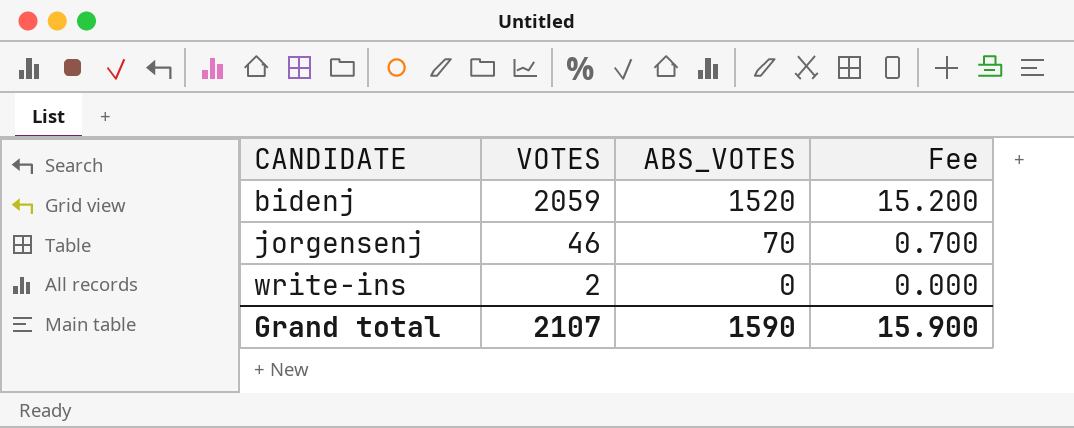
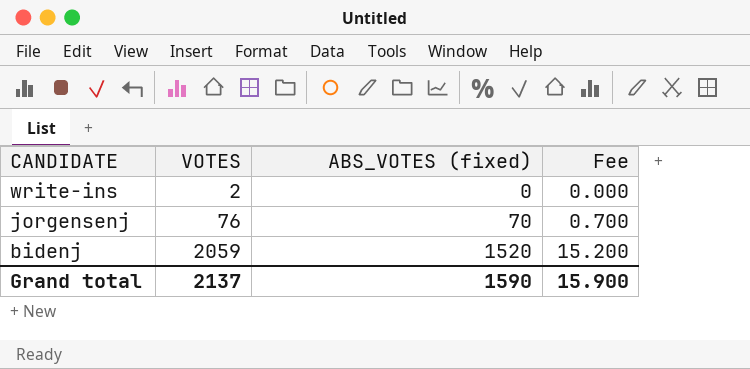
row order: CANDIDATE ascending -> CANDIDATE descending
column name: ABS_VOTES -> ABS_VOTES (fixed)
jorgensenj | VOTES: 46 -> 76
Grand total | VOTES: 2107 -> 2137

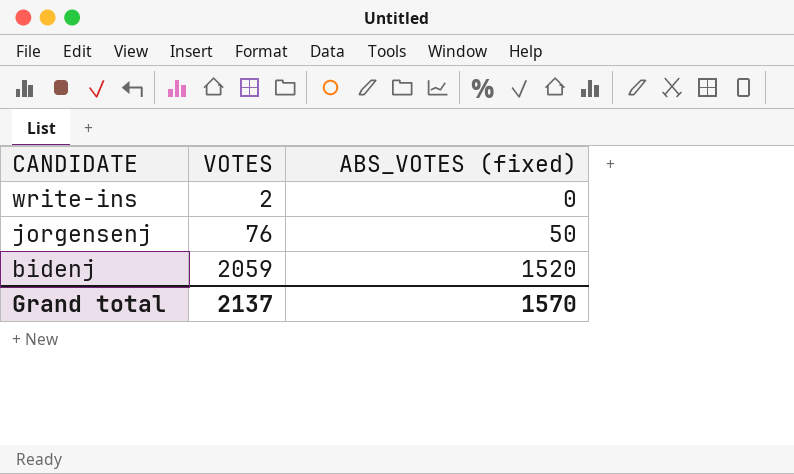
column Fee | formula: [ABS_VOTES (fixed)] * 0.01 -> none
jorgensenj | ABS_VOTES (fixed): 70 -> 50
Grand total | ABS_VOTES (fixed): 1590 -> 1570

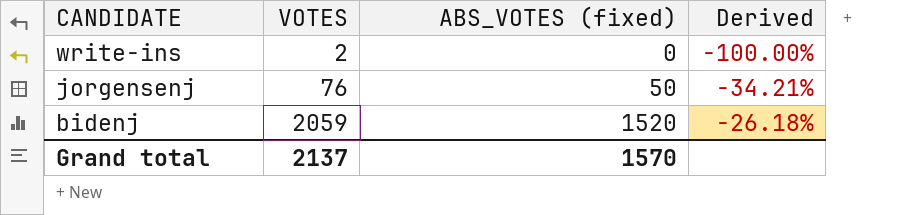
column Derived | formula: none -> ([ABS_VOTES (fixed)] - [VOTES]) / [VOTES]

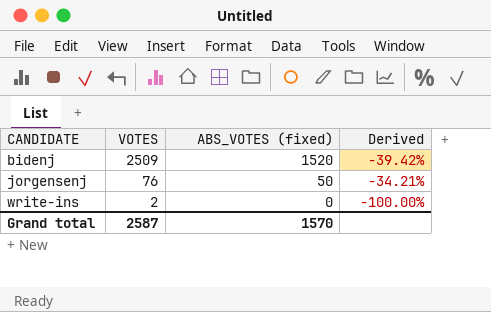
row order: CANDIDATE descending -> CANDIDATE ascending
bidenj | VOTES: 2059 -> 2509
bidenj | Derived: -26.18% -> -39.42%
Grand total | VOTES: 2137 -> 2587

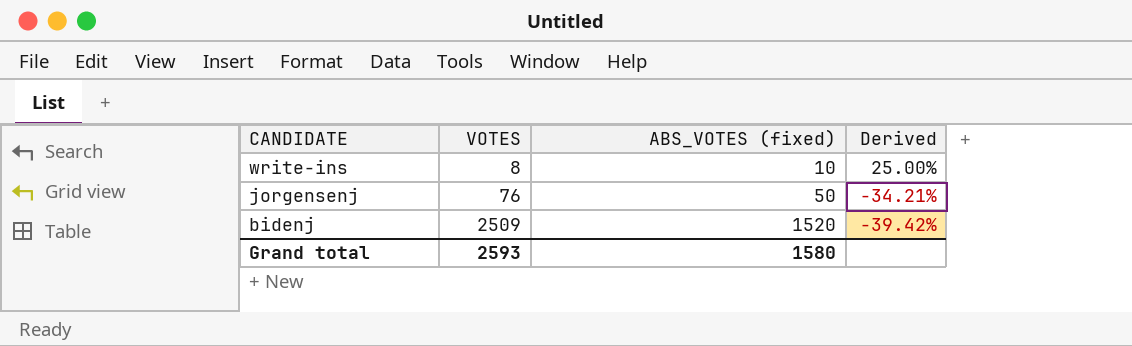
row order: CANDIDATE ascending -> CANDIDATE descending
write-ins | VOTES: 2 -> 8
write-ins | ABS_VOTES (fixed): 0 -> 10
write-ins | Derived: -100.00% -> 25.00%
Grand total | VOTES: 2587 -> 2593
Grand total | ABS_VOTES (fixed): 1570 -> 1580

